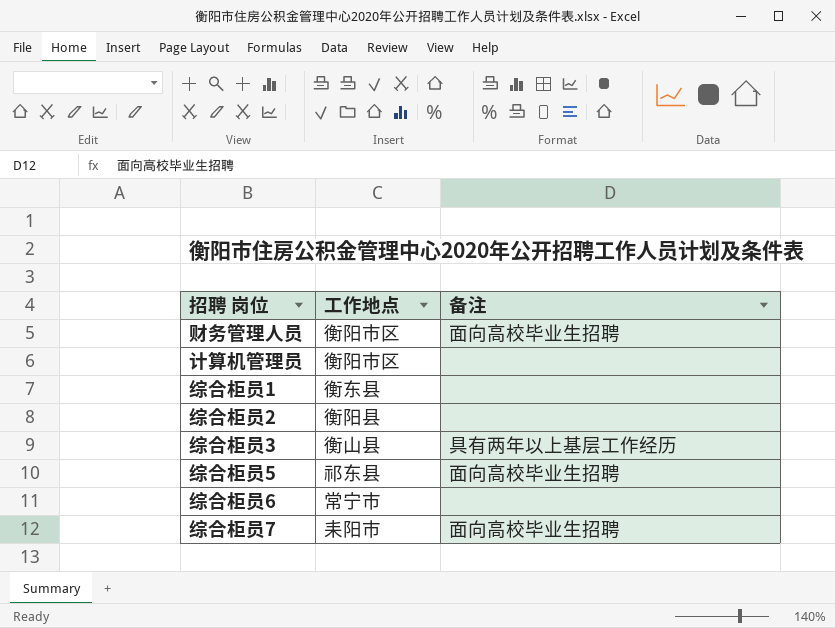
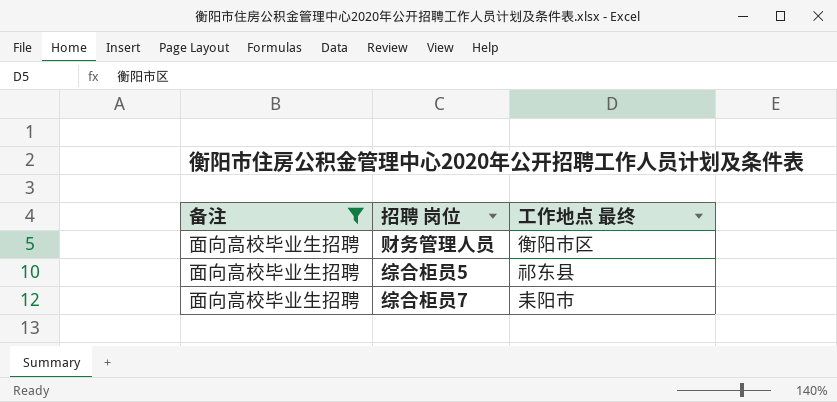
filter: none -> 备注 = 面向高校毕业生招聘
column 备注 | position: 3 -> 1
column name: 工作地点 -> 工作地点 最终

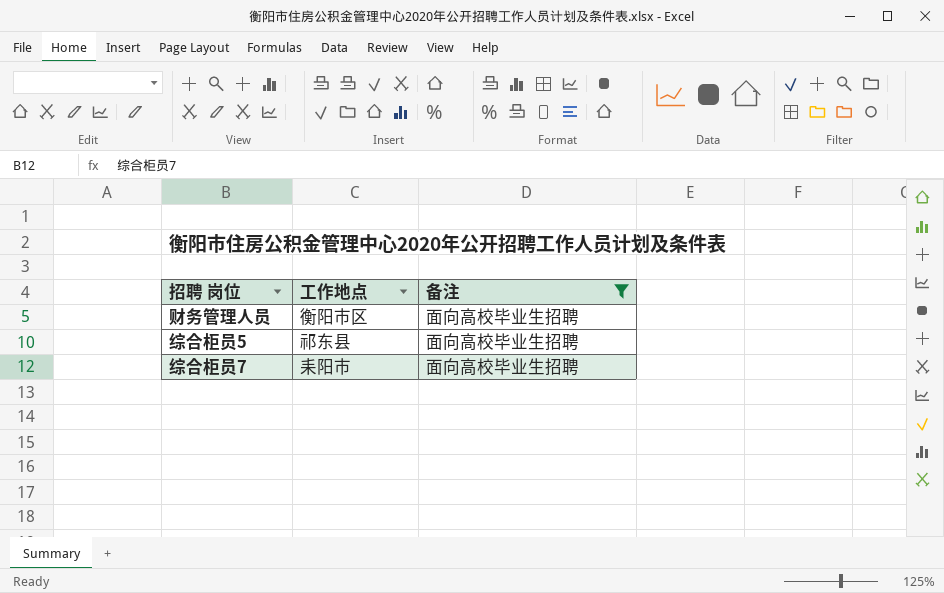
column name: 工作地点 最终 -> 工作地点
column 备注 | position: 1 -> 3

